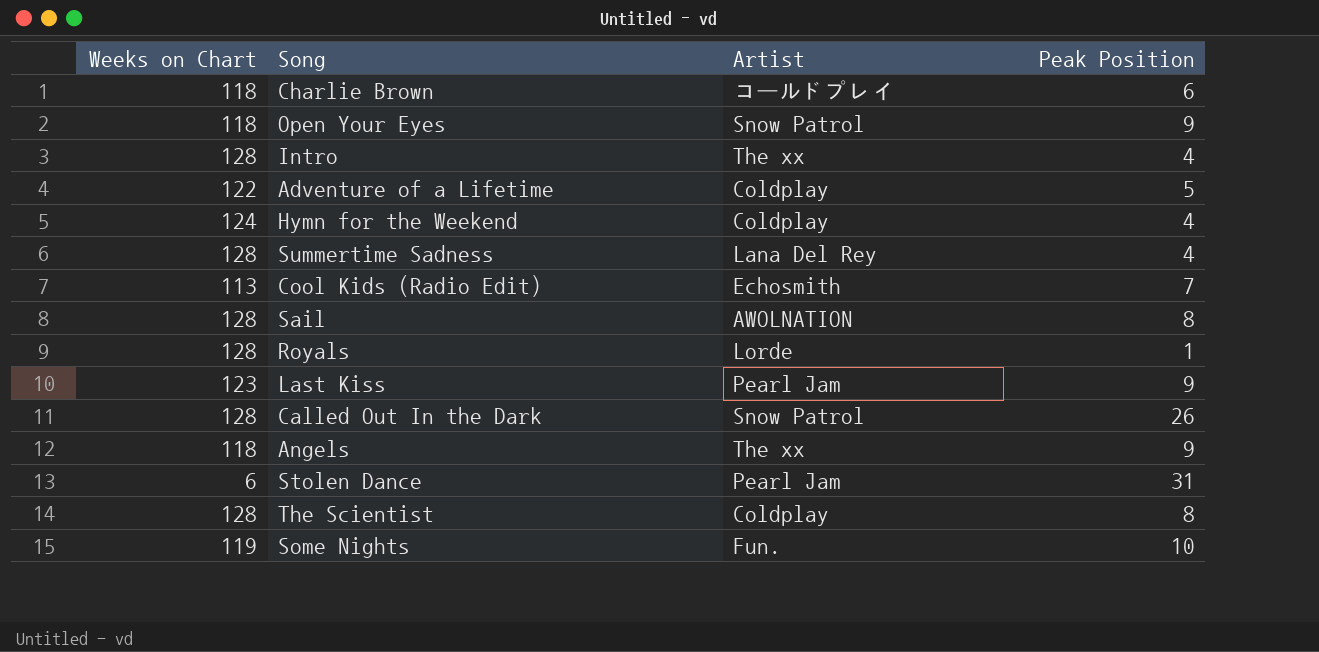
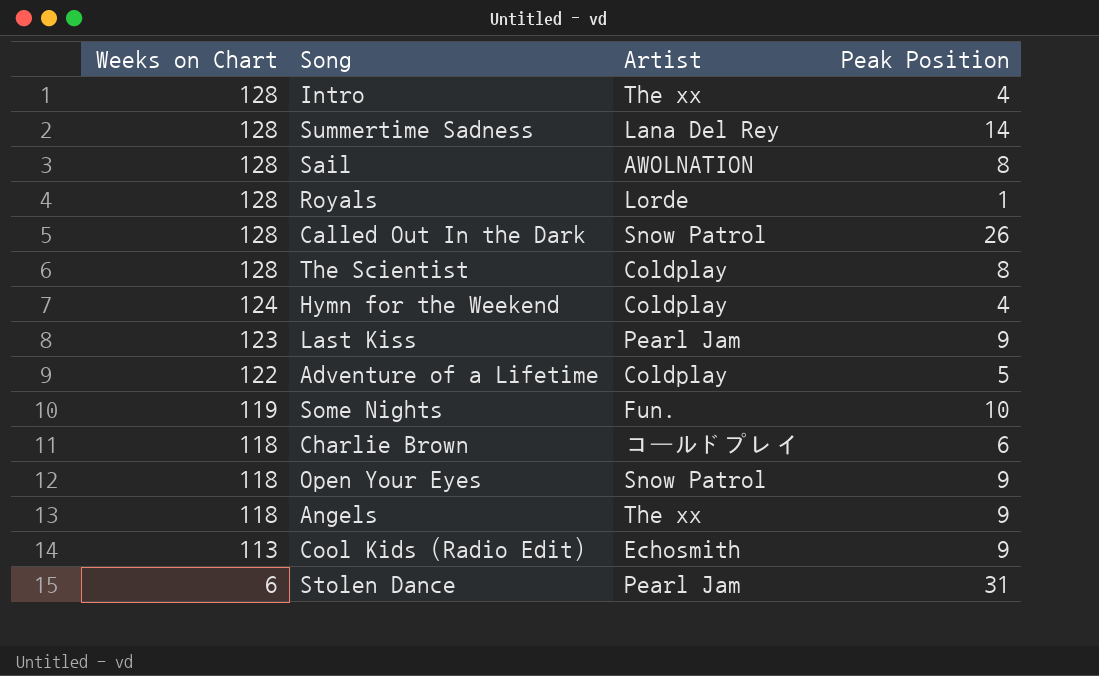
row order: none -> Weeks on Chart descending
Summertime Sadness | Peak Position: 4 -> 14
Cool Kids (Radio Edit) | Peak Position: 7 -> 9

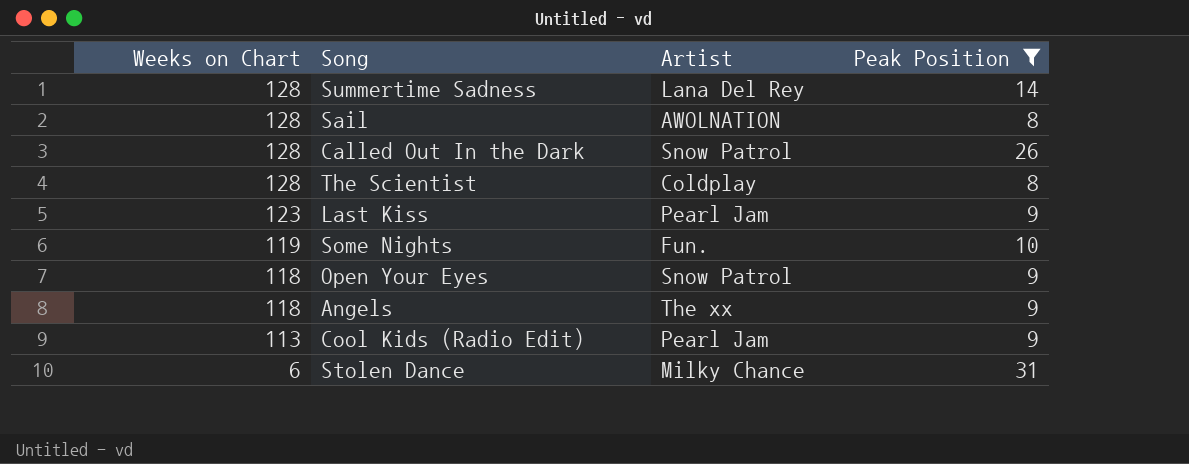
filter: none -> Peak Position >= 8
Cool Kids (Radio Edit) | Artist: Echosmith -> Pearl Jam
Stolen Dance | Artist: Pearl Jam -> Milky Chance

